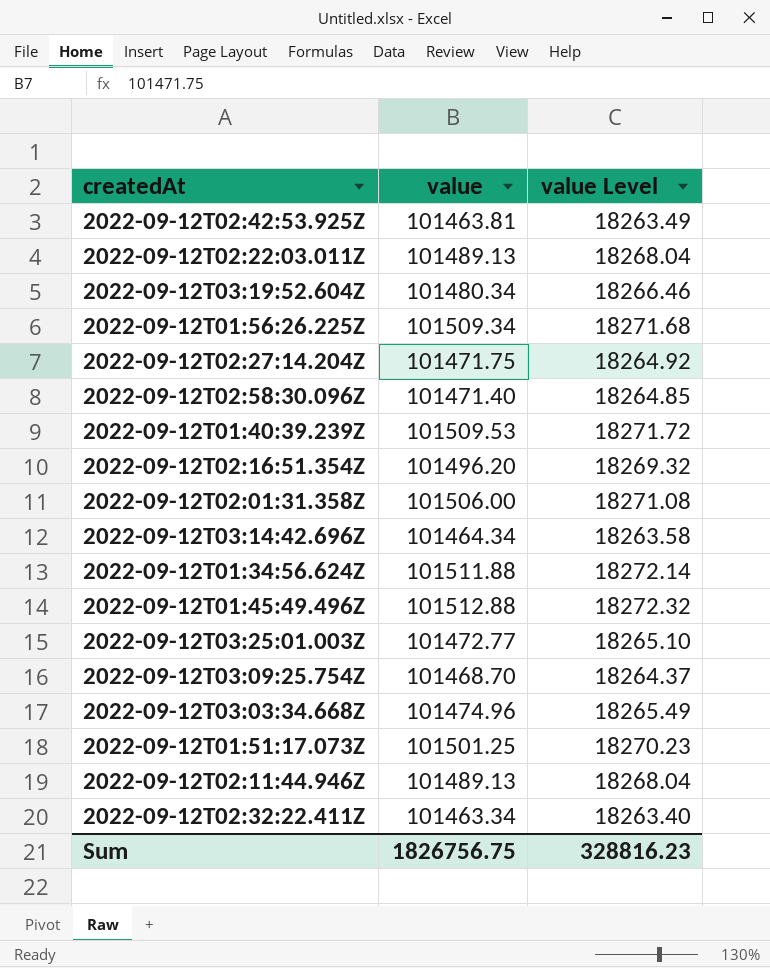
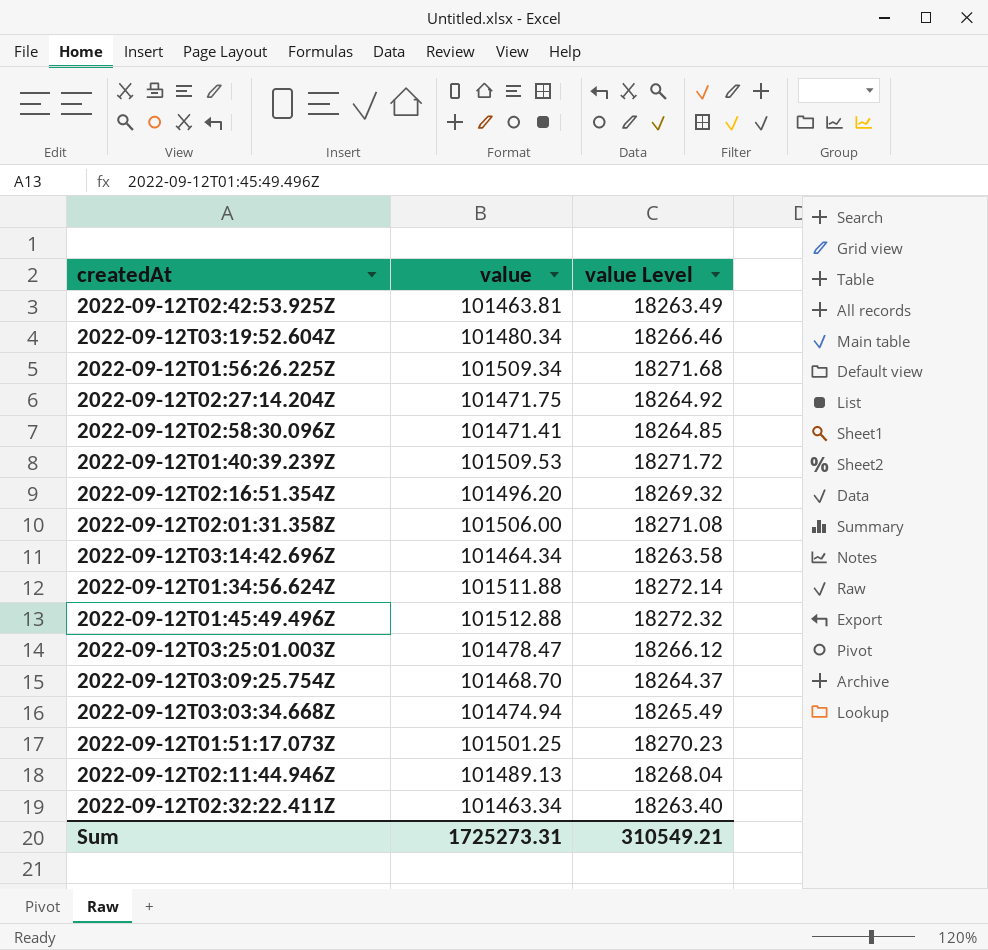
row 2022-09-12T02:22:03.011Z: 101489.13 | 18268.04 -> none
2022-09-12T02:58:30.096Z | value: 101471.40 -> 101471.41
2022-09-12T03:25:01.003Z | value: 101472.77 -> 101478.47
2022-09-12T03:25:01.003Z | value Level: 18265.10 -> 18266.12
2022-09-12T03:03:34.668Z | value: 101474.96 -> 101474.94
Sum | value: 1826756.75 -> 1725273.31
Sum | value Level: 328816.23 -> 310549.21

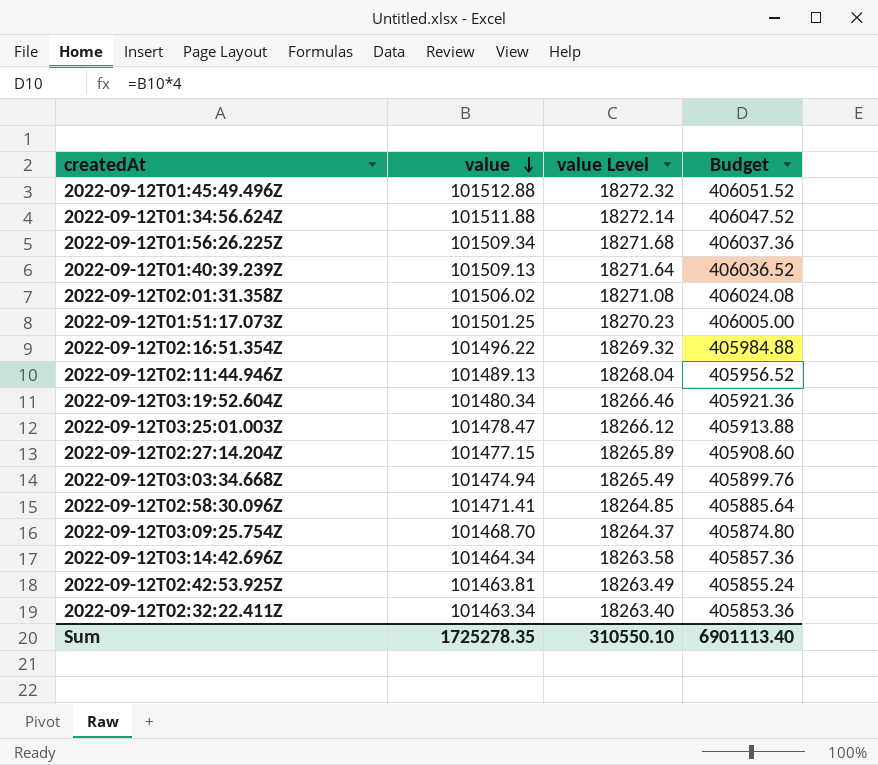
row order: none -> value descending
column Budget | formula: none -> [value] * 4
2022-09-12T01:40:39.239Z | value: 101509.53 -> 101509.13
2022-09-12T01:40:39.239Z | value Level: 18271.72 -> 18271.64
2022-09-12T02:01:31.358Z | value: 101506.00 -> 101506.02
2022-09-12T02:16:51.354Z | value: 101496.20 -> 101496.22
2022-09-12T02:27:14.204Z | value: 101471.75 -> 101477.15
2022-09-12T02:27:14.204Z | value Level: 18264.92 -> 18265.89
Sum | value: 1725273.31 -> 1725278.35
Sum | value Level: 310549.21 -> 310550.10

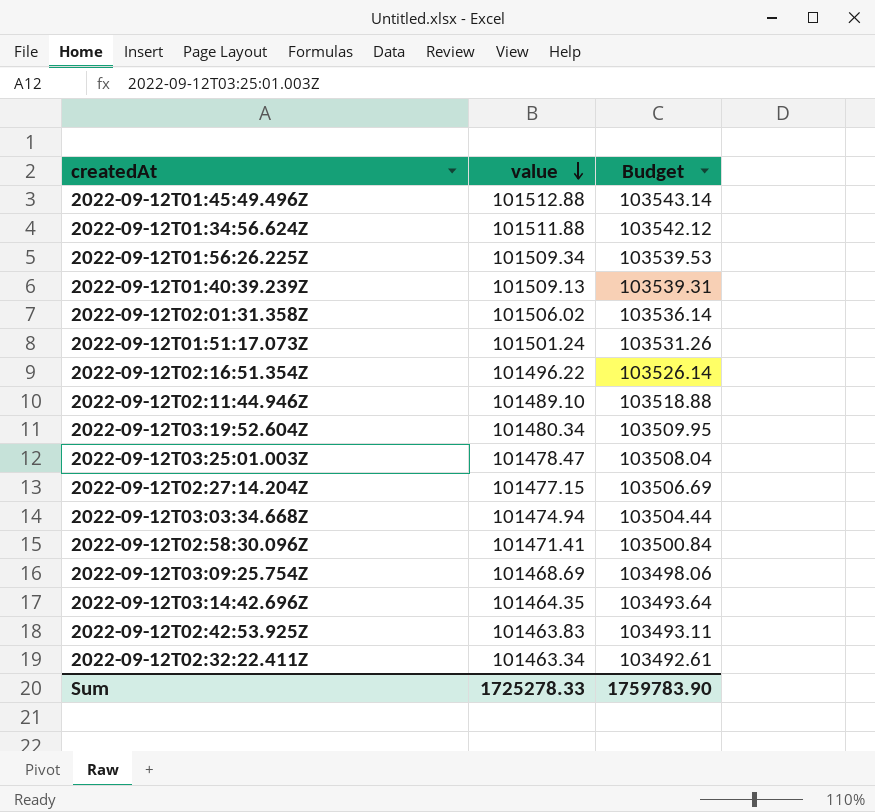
column value Level | formula: [value] * 0.18 -> none
column Budget | formula: [value] * 4 -> [value] * 1.02
2022-09-12T01:51:17.073Z | value: 101501.25 -> 101501.24
2022-09-12T02:11:44.946Z | value: 101489.13 -> 101489.10
2022-09-12T03:09:25.754Z | value: 101468.70 -> 101468.69
2022-09-12T03:14:42.696Z | value: 101464.34 -> 101464.35
2022-09-12T02:42:53.925Z | value: 101463.81 -> 101463.83
Sum | value: 1725278.35 -> 1725278.33
Sum | Budget: 6901113.40 -> 1759783.90

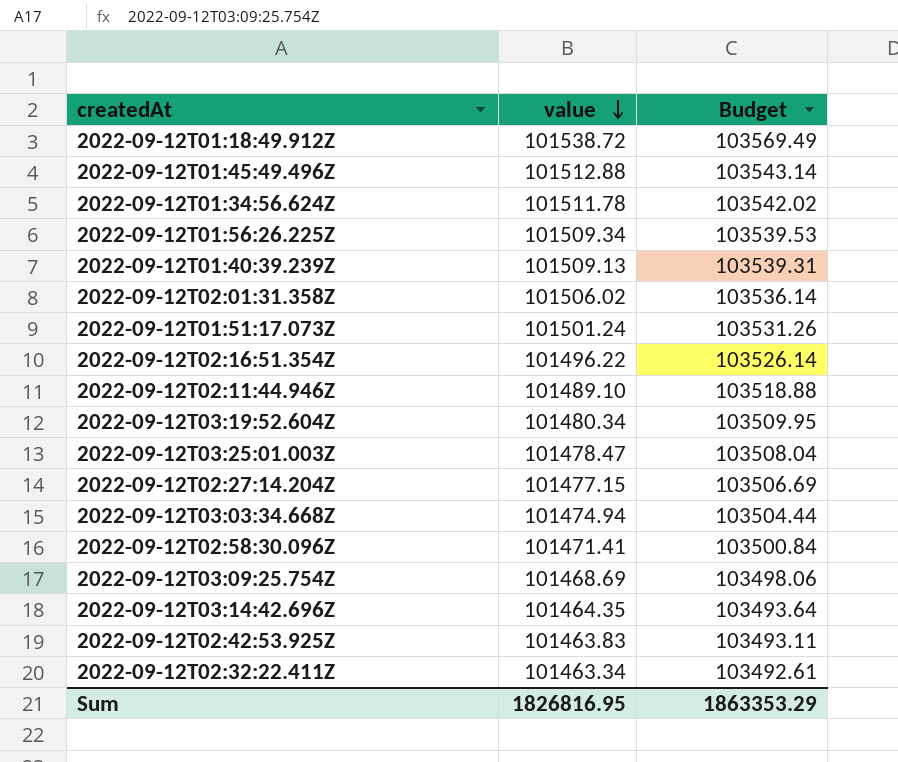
row 2022-09-12T01:18:49.912Z: none -> 101538.72 | 103569.49
2022-09-12T01:34:56.624Z | value: 101511.88 -> 101511.78
2022-09-12T01:34:56.624Z | Budget: 103542.12 -> 103542.02
Sum | value: 1725278.33 -> 1826816.95
Sum | Budget: 1759783.90 -> 1863353.29

